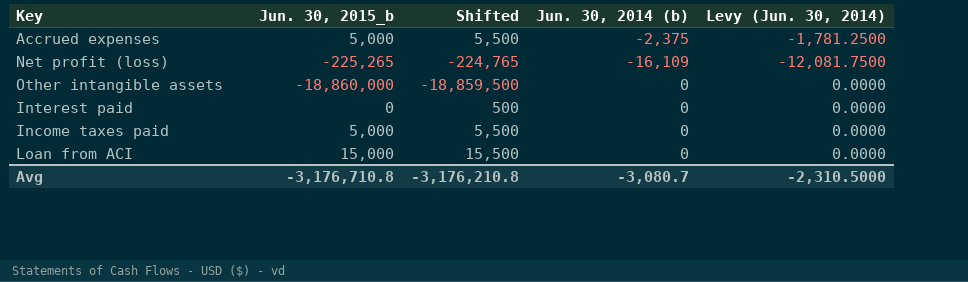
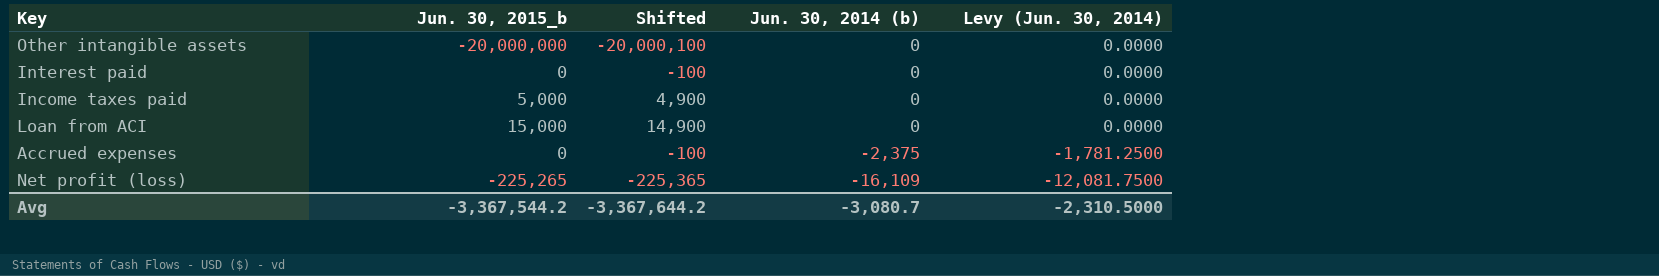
row order: none -> Jun. 30, 2014 (b) descending
column Shifted | formula: [Jun. 30, 2015_b] + 500 -> [Jun. 30, 2015_b] - 100
Other intangible assets | Jun. 30, 2015_b: -18,860,000 -> -20,000,000
Accrued expenses | Jun. 30, 2015_b: 5,000 -> 0
Avg | Jun. 30, 2015_b: -3,176,710.8 -> -3,367,544.2
Avg | Shifted: -3,176,210.8 -> -3,367,644.2

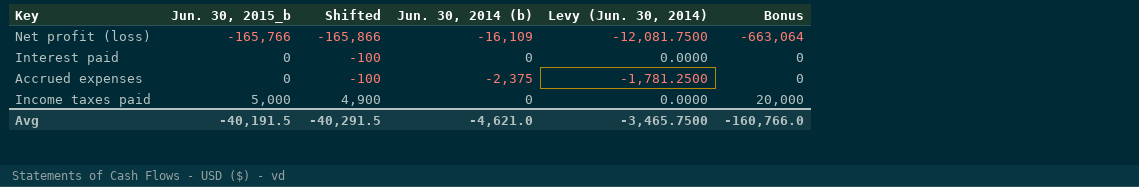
row order: Jun. 30, 2014 (b) descending -> Jun. 30, 2015_b ascending
column Bonus | formula: none -> [Jun. 30, 2015_b] * 4
row Other intangible assets: -20,000,000 | -20,000,100 | 0 | 0.0000 -> none
row Loan from ACI: 15,000 | 14,900 | 0 | 0.0000 -> none
Net profit (loss) | Jun. 30, 2015_b: -225,265 -> -165,766
Net profit (loss) | Shifted: -225,365 -> -165,866
Avg | Jun. 30, 2015_b: -3,367,544.2 -> -40,191.5
Avg | Shifted: -3,367,644.2 -> -40,291.5
Avg | Jun. 30, 2014 (b): -3,080.7 -> -4,621.0
Avg | Levy (Jun. 30, 2014): -2,310.5000 -> -3,465.7500

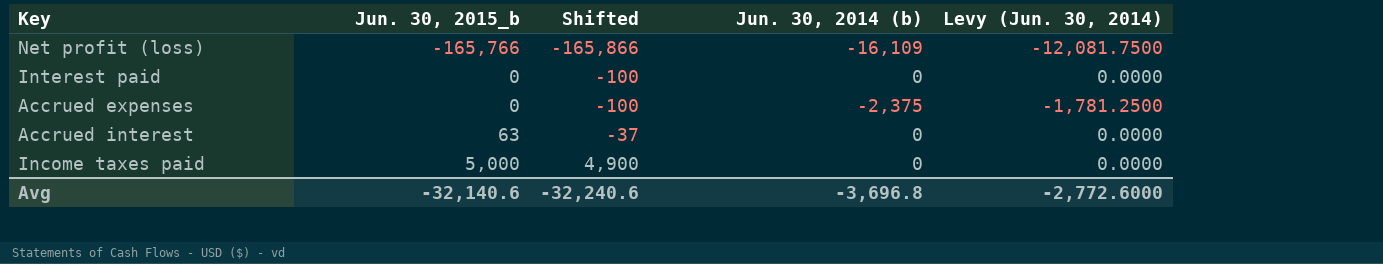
column Bonus | formula: [Jun. 30, 2015_b] * 4 -> none
row Accrued interest: none -> 63 | -37 | 0 | 0.0000
Avg | Jun. 30, 2015_b: -40,191.5 -> -32,140.6
Avg | Shifted: -40,291.5 -> -32,240.6
Avg | Jun. 30, 2014 (b): -4,621.0 -> -3,696.8
Avg | Levy (Jun. 30, 2014): -3,465.7500 -> -2,772.6000

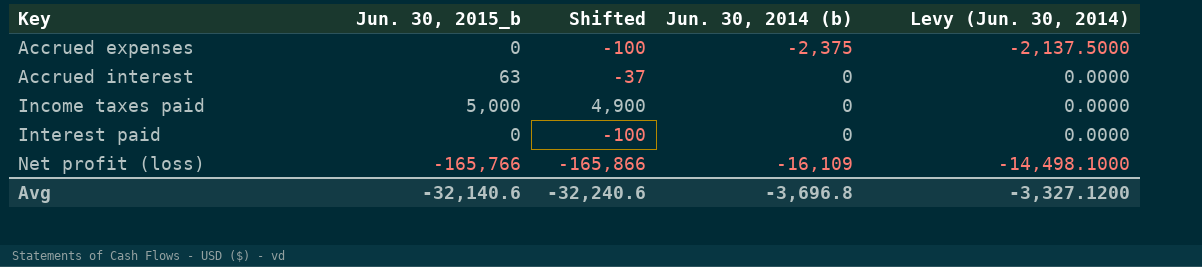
row order: Jun. 30, 2015_b ascending -> Key ascending
column Levy (Jun. 30, 2014) | formula: [Jun. 30, 2014 (b)] * 0.75 -> [Jun. 30, 2014 (b)] * 0.9
Avg | Levy (Jun. 30, 2014): -2,772.6000 -> -3,327.1200

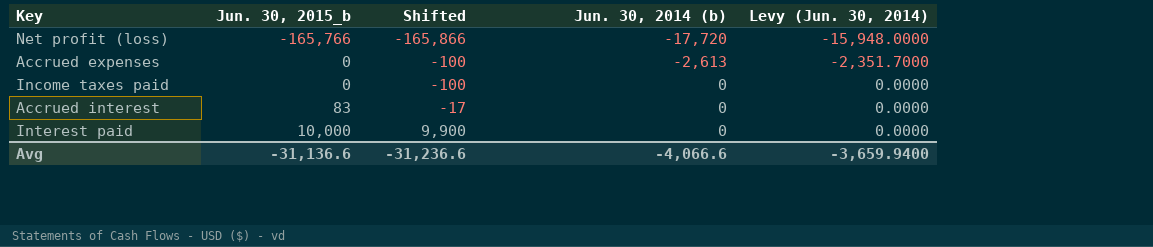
row order: Key ascending -> Jun. 30, 2015_b ascending
Net profit (loss) | Jun. 30, 2014 (b): -16,109 -> -17,720
Net profit (loss) | Levy (Jun. 30, 2014): -14,498.1000 -> -15,948.0000
Accrued expenses | Jun. 30, 2014 (b): -2,375 -> -2,613
Accrued expenses | Levy (Jun. 30, 2014): -2,137.5000 -> -2,351.7000
Income taxes paid | Jun. 30, 2015_b: 5,000 -> 0
Income taxes paid | Shifted: 4,900 -> -100
Accrued interest | Jun. 30, 2015_b: 63 -> 83
Accrued interest | Shifted: -37 -> -17
Interest paid | Jun. 30, 2015_b: 0 -> 10,000
Interest paid | Shifted: -100 -> 9,900
Avg | Jun. 30, 2015_b: -32,140.6 -> -31,136.6
Avg | Shifted: -32,240.6 -> -31,236.6
Avg | Jun. 30, 2014 (b): -3,696.8 -> -4,066.6
Avg | Levy (Jun. 30, 2014): -3,327.1200 -> -3,659.9400

